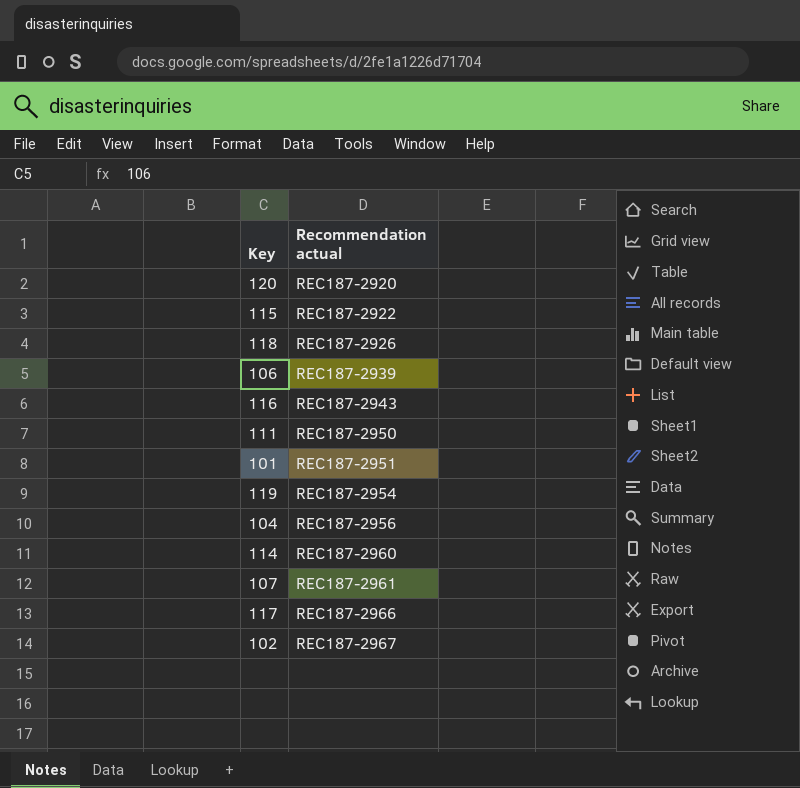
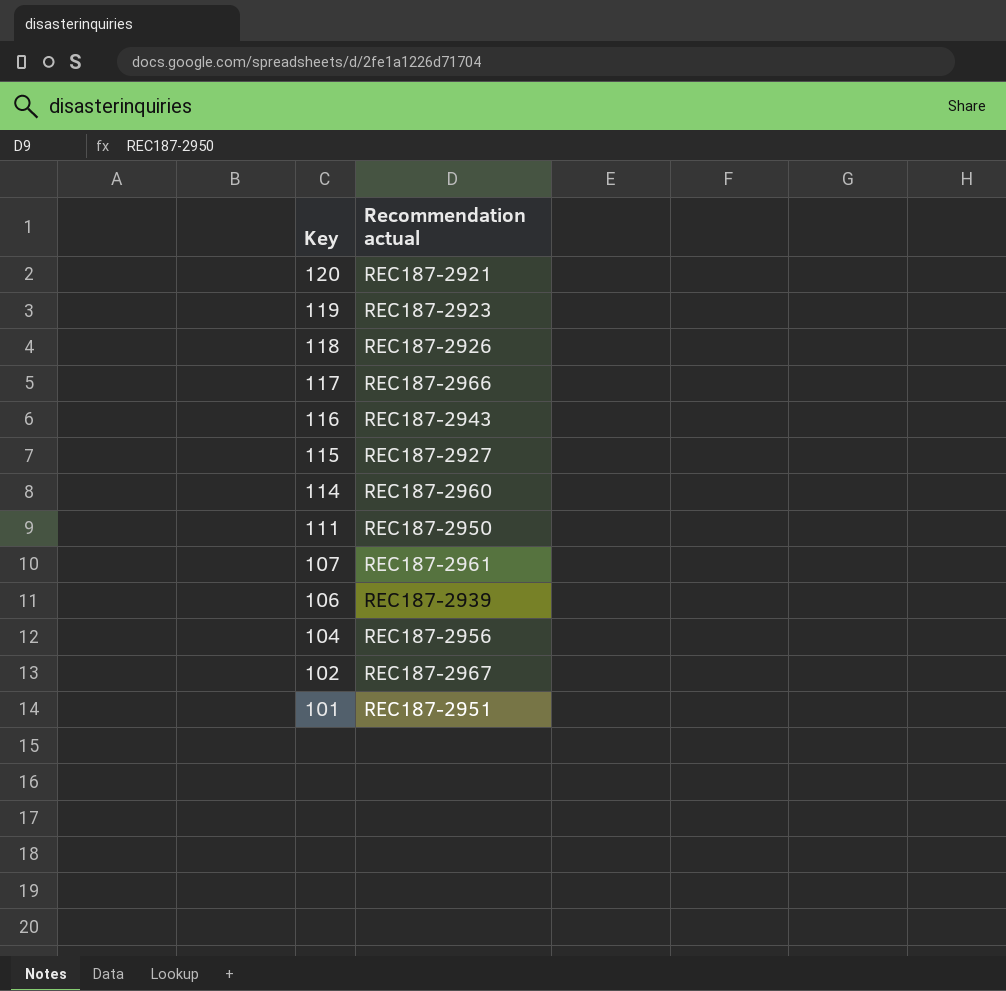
row order: Recommendation actual ascending -> Key descending
120 | Recommendation actual: REC187-2920 -> REC187-2921
119 | Recommendation actual: REC187-2954 -> REC187-2923
115 | Recommendation actual: REC187-2922 -> REC187-2927

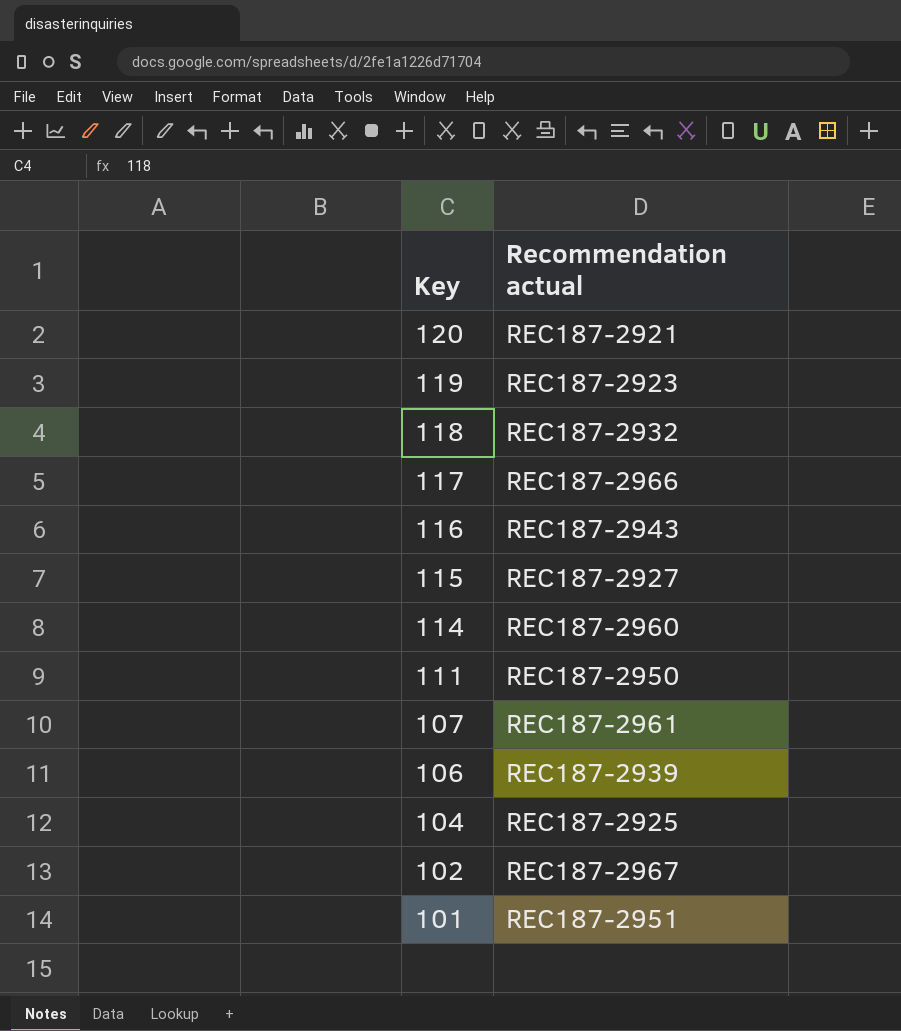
118 | Recommendation actual: REC187-2926 -> REC187-2932
104 | Recommendation actual: REC187-2956 -> REC187-2925

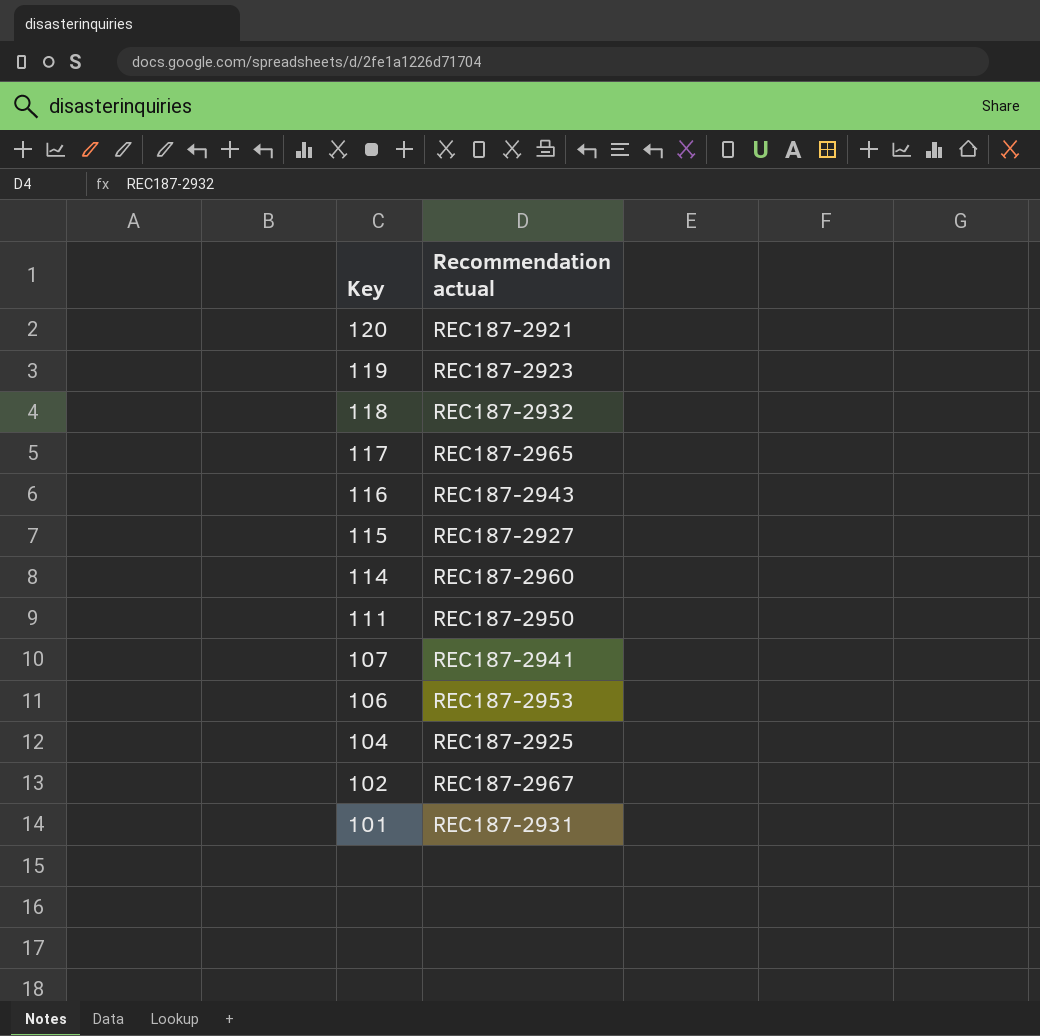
117 | Recommendation actual: REC187-2966 -> REC187-2965
107 | Recommendation actual: REC187-2961 -> REC187-2941
106 | Recommendation actual: REC187-2939 -> REC187-2953
101 | Recommendation actual: REC187-2951 -> REC187-2931

